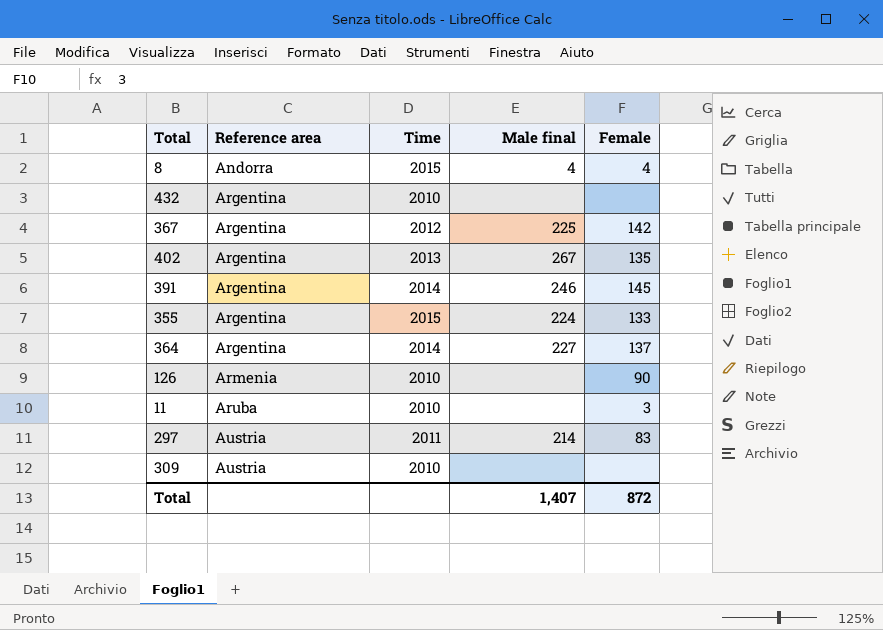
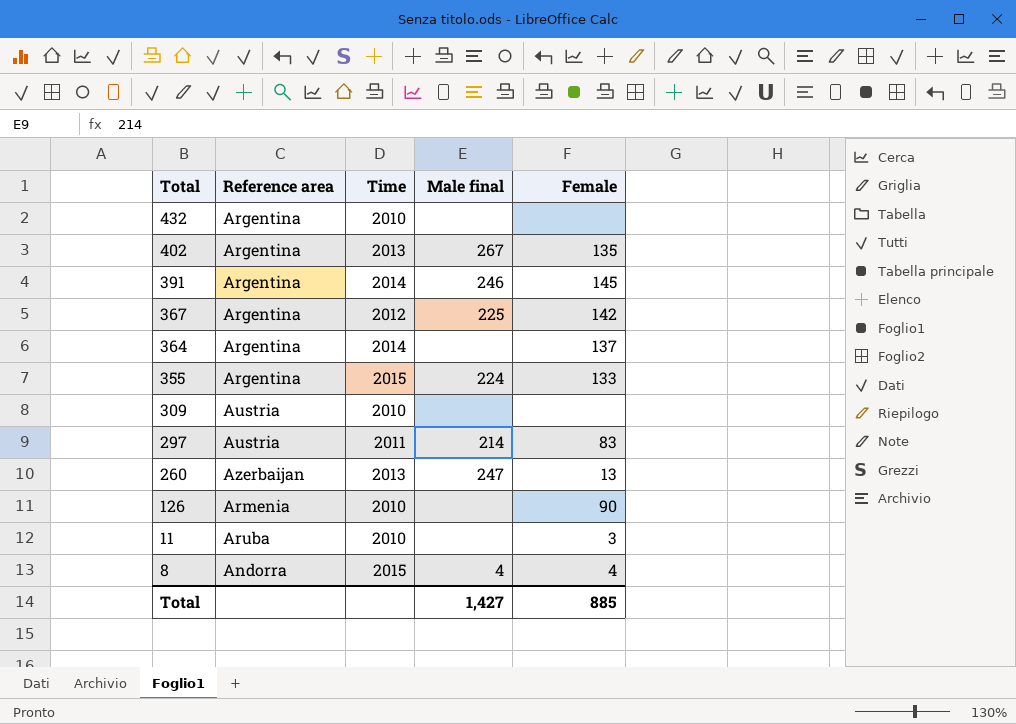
row order: Reference area ascending -> Total descending
364 | Male final: 227 -> none
row 260: none -> Azerbaijan | 2013 | 247 | 13
Total | Male final: 1,407 -> 1,427
Total | Female: 872 -> 885

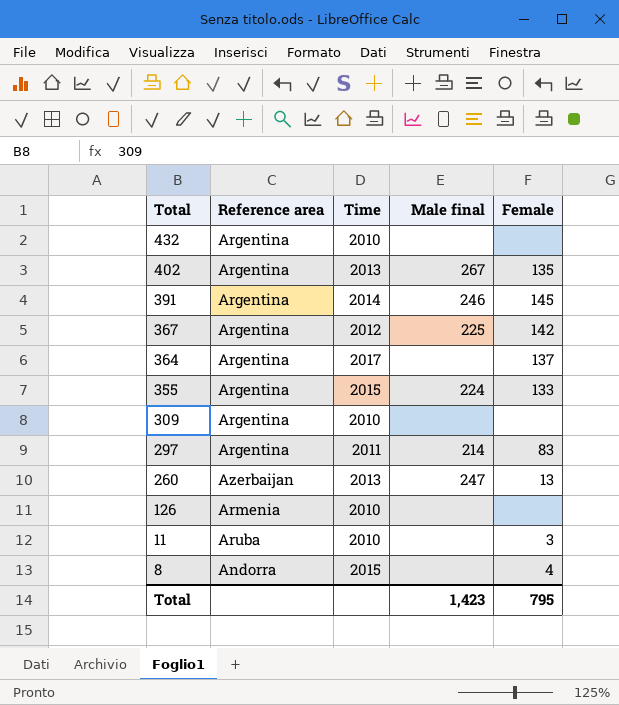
364 | Time: 2014 -> 2017
309 | Reference area: Austria -> Argentina
297 | Reference area: Austria -> Argentina
126 | Female: 90 -> none
8 | Male final: 4 -> none
Total | Male final: 1,427 -> 1,423
Total | Female: 885 -> 795

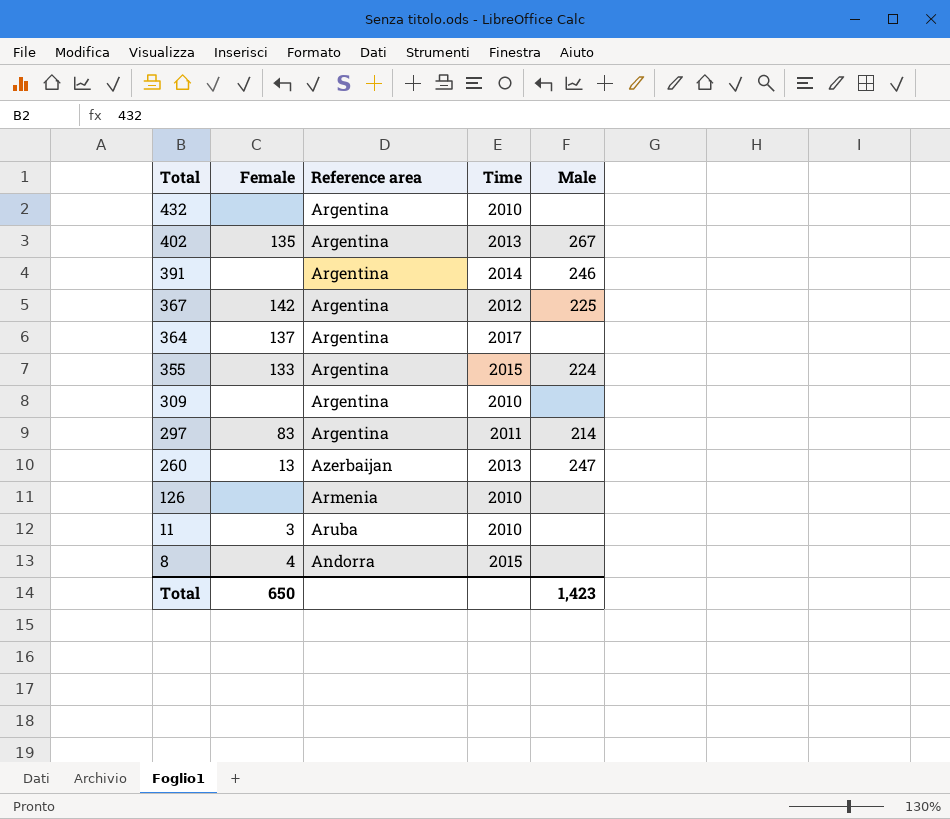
column Female | position: 5 -> 2
column name: Male final -> Male
391 | Female: 145 -> none
Total | Female: 795 -> 650

